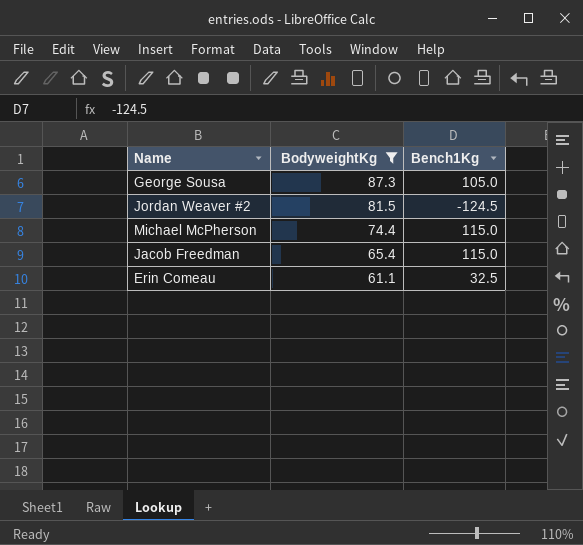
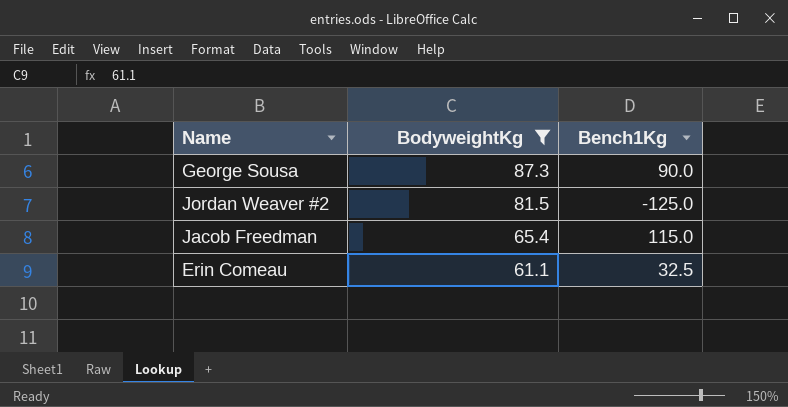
row Michael McPherson: 74.4 | 115.0 -> none
George Sousa | Bench1Kg: 105.0 -> 90.0
Jordan Weaver #2 | Bench1Kg: -124.5 -> -125.0

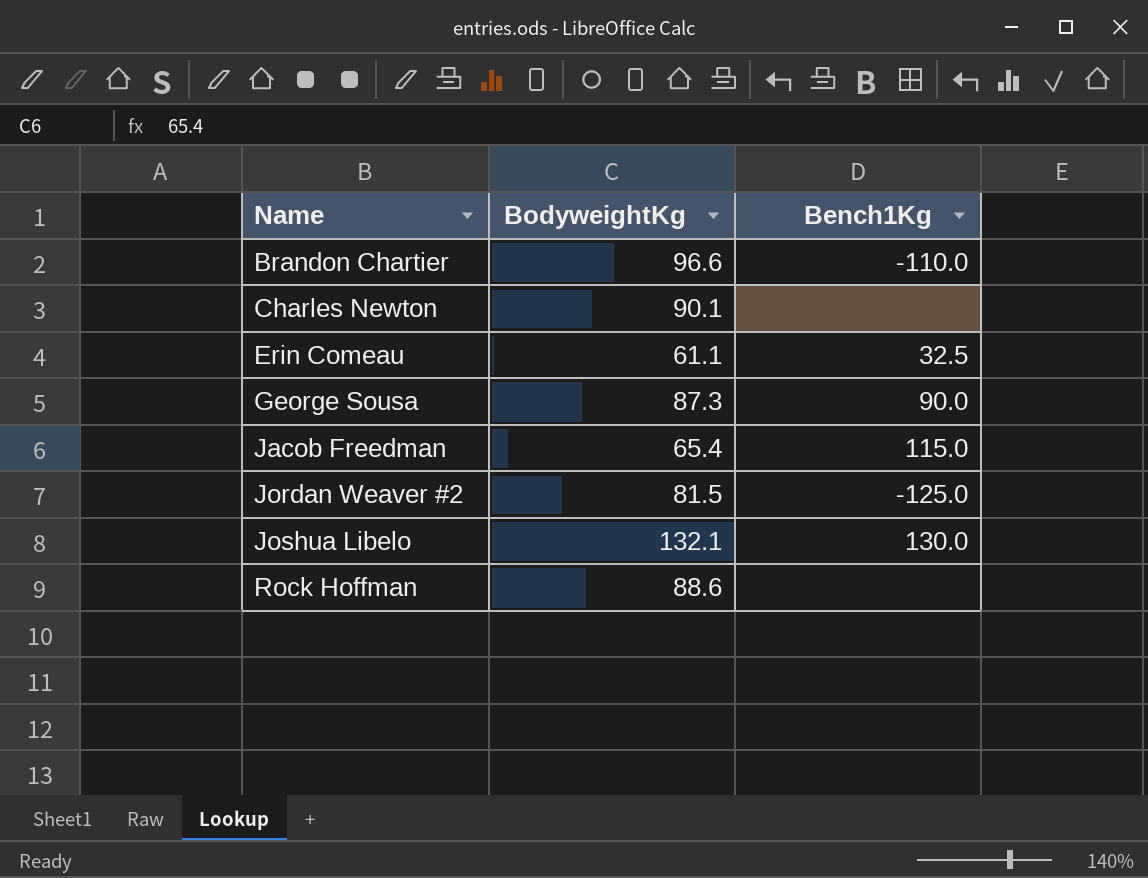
filter: BodyweightKg <= 87.3 -> none
row order: BodyweightKg descending -> Name ascending

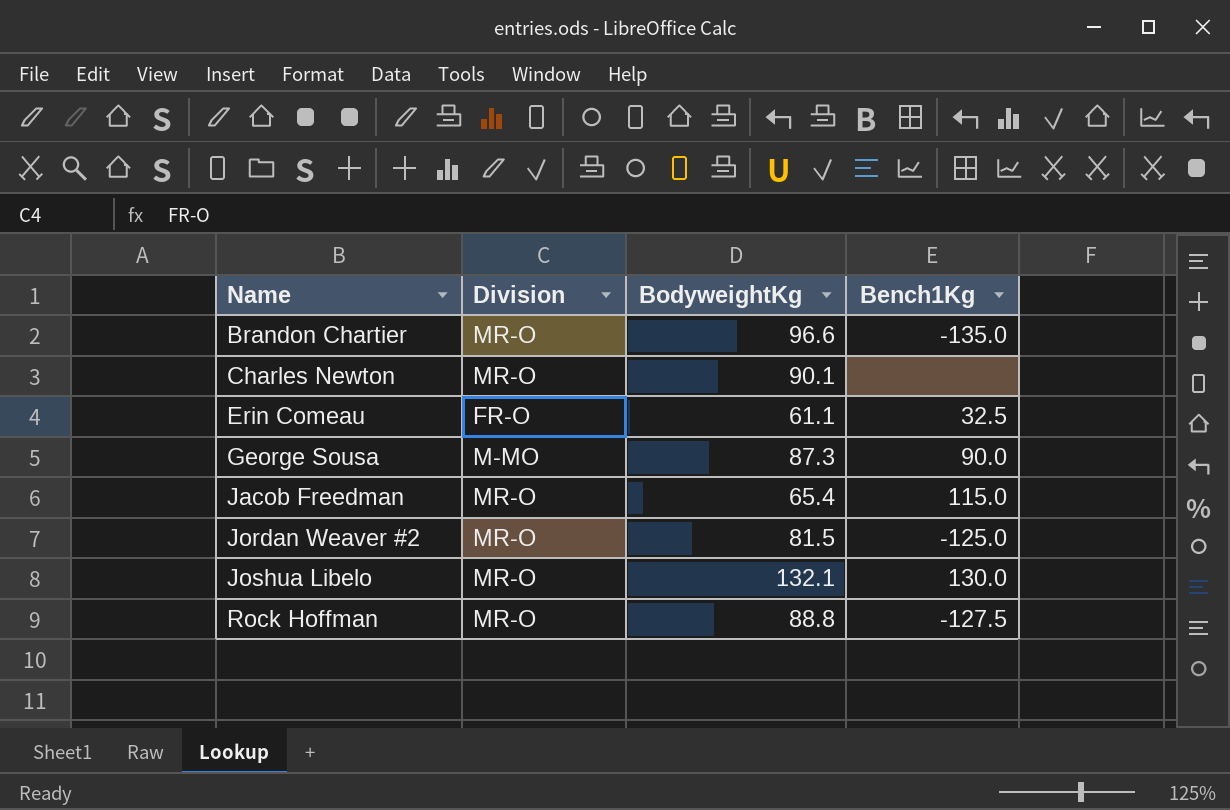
column Division | position: none -> 2
Brandon Chartier | Bench1Kg: -110.0 -> -135.0
Rock Hoffman | BodyweightKg: 88.6 -> 88.8
Rock Hoffman | Bench1Kg: none -> -127.5

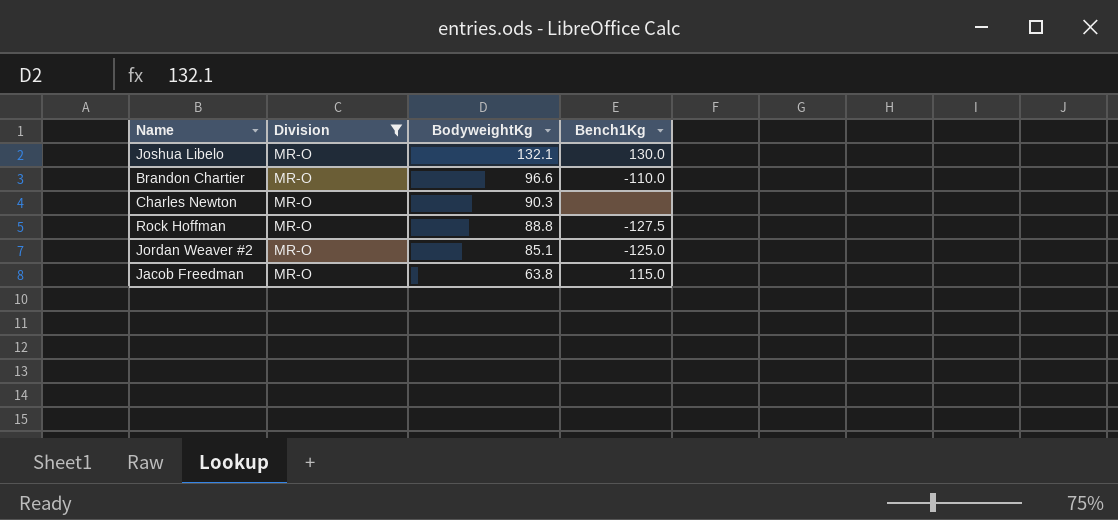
filter: none -> Division = MR-O
row order: Name ascending -> BodyweightKg descending
Brandon Chartier | Bench1Kg: -135.0 -> -110.0
Charles Newton | BodyweightKg: 90.1 -> 90.3
Jordan Weaver #2 | BodyweightKg: 81.5 -> 85.1
Jacob Freedman | BodyweightKg: 65.4 -> 63.8

